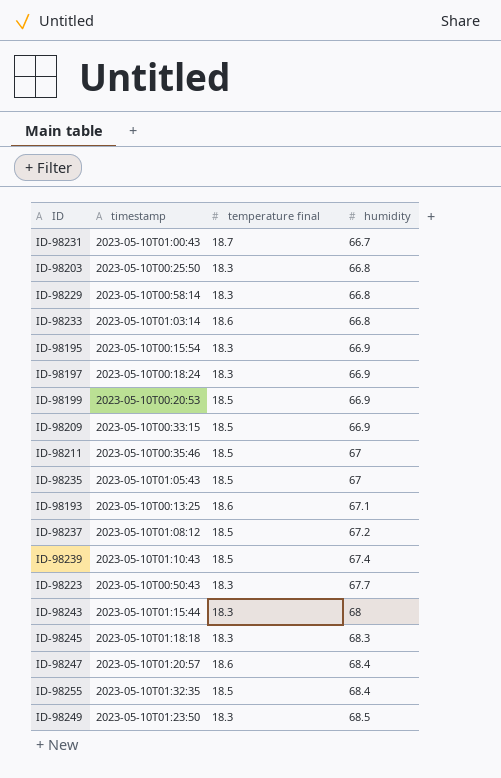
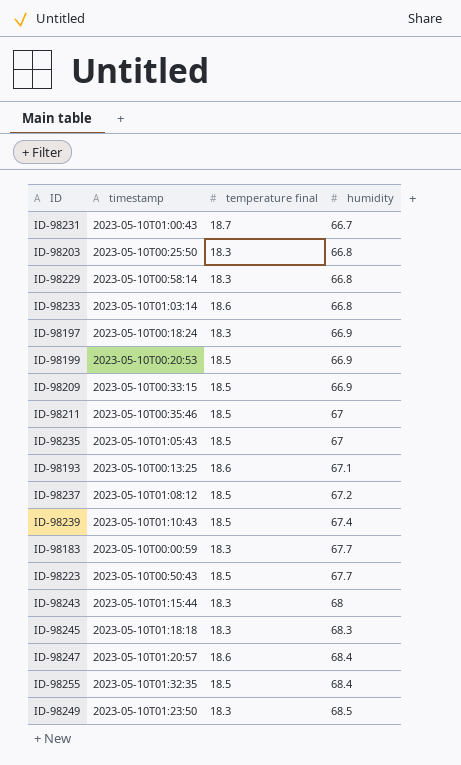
row ID-98195: 2023-05-10T00:15:54 | 18.3 | 66.9 -> none
row ID-98183: none -> 2023-05-10T00:00:59 | 18.3 | 67.7
ID-98223 | temperature final: 18.3 -> 18.5

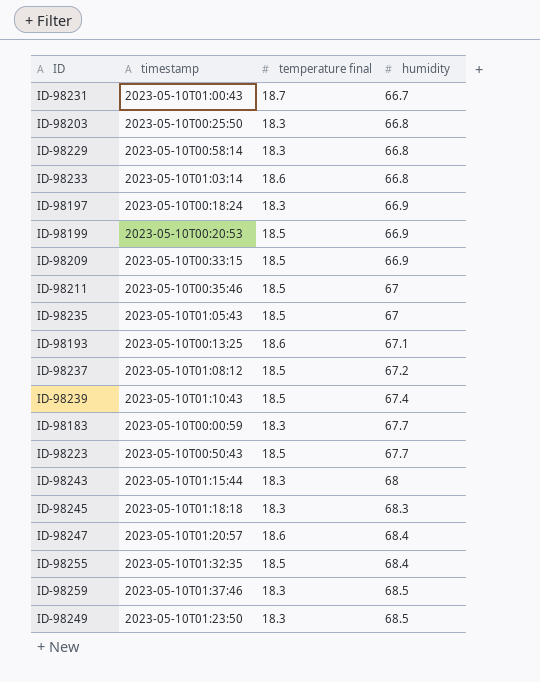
row ID-98259: none -> 2023-05-10T01:37:46 | 18.3 | 68.5

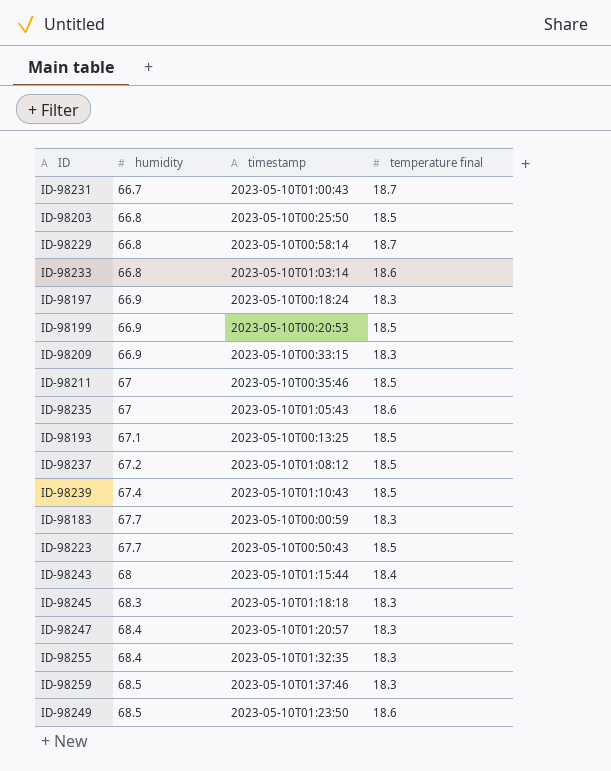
column humidity | position: 4 -> 2
ID-98203 | temperature final: 18.3 -> 18.5
ID-98229 | temperature final: 18.3 -> 18.7
ID-98209 | temperature final: 18.5 -> 18.3
ID-98235 | temperature final: 18.5 -> 18.6
ID-98193 | temperature final: 18.6 -> 18.5
ID-98243 | temperature final: 18.3 -> 18.4
ID-98247 | temperature final: 18.6 -> 18.3
ID-98255 | temperature final: 18.5 -> 18.3
ID-98249 | temperature final: 18.3 -> 18.6

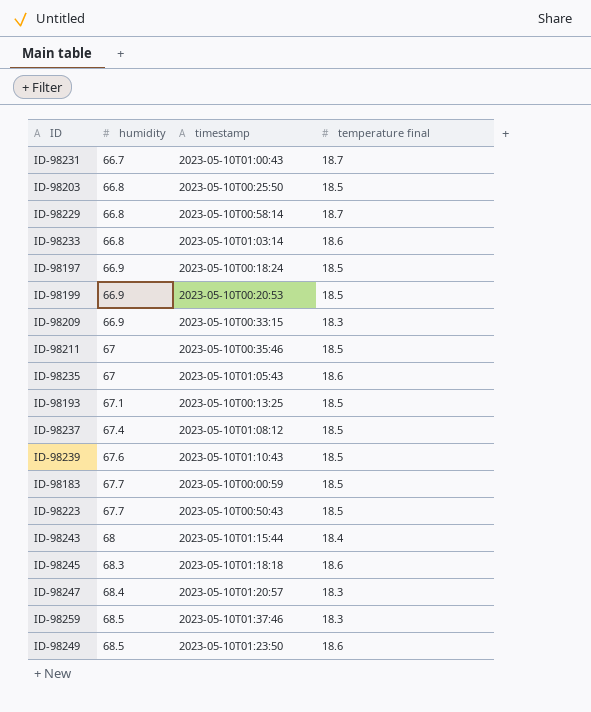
row ID-98255: 68.4 | 2023-05-10T01:32:35 | 18.3 -> none
ID-98197 | temperature final: 18.3 -> 18.5
ID-98237 | humidity: 67.2 -> 67.4
ID-98239 | humidity: 67.4 -> 67.6
ID-98183 | temperature final: 18.3 -> 18.5
ID-98245 | temperature final: 18.3 -> 18.6

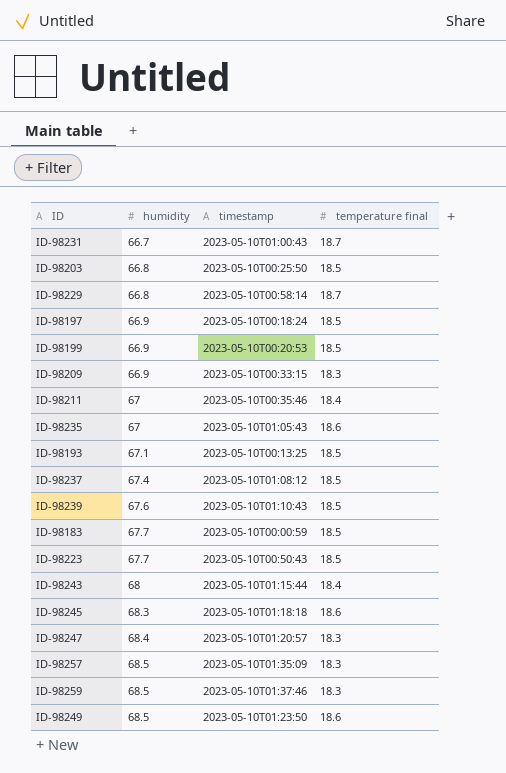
row ID-98233: 66.8 | 2023-05-10T01:03:14 | 18.6 -> none
ID-98211 | temperature final: 18.5 -> 18.4
row ID-98257: none -> 68.5 | 2023-05-10T01:35:09 | 18.3

